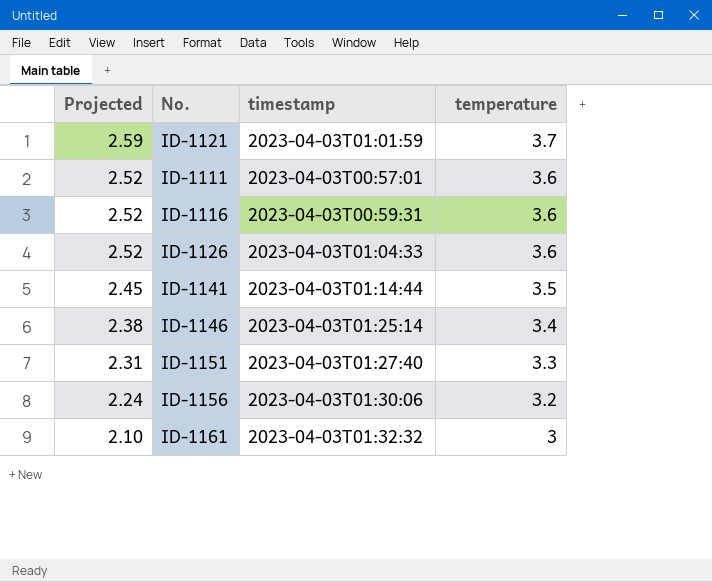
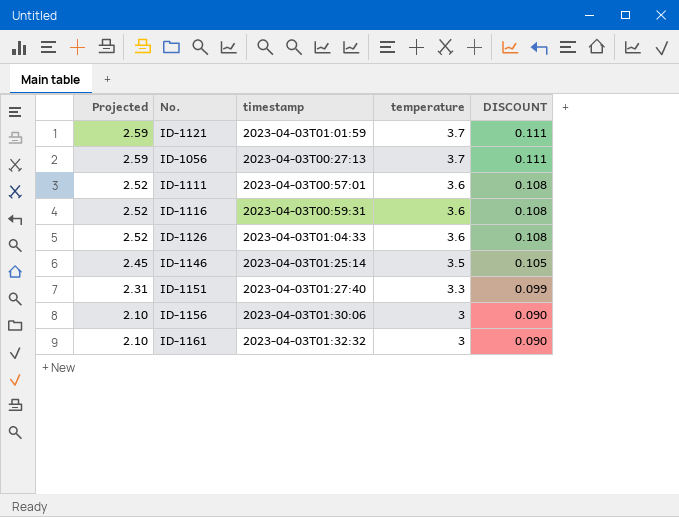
column DISCOUNT | formula: none -> [temperature] * 0.03
row ID-1141: 2.45 | 2023-04-03T01:14:44 | 3.5 -> none
row ID-1056: none -> 2.59 | 2023-04-03T00:27:13 | 3.7 | 0.111
ID-1146 | Projected: 2.38 -> 2.45
ID-1146 | temperature: 3.4 -> 3.5
ID-1156 | Projected: 2.24 -> 2.10
ID-1156 | temperature: 3.2 -> 3

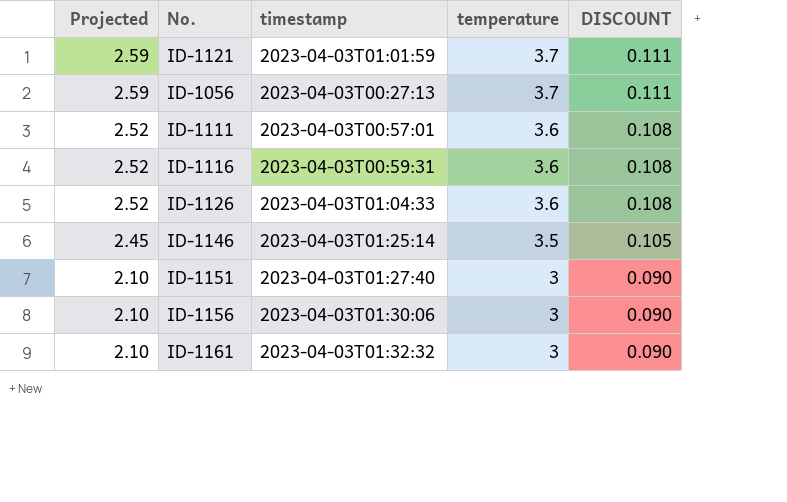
ID-1151 | Projected: 2.31 -> 2.10
ID-1151 | temperature: 3.3 -> 3
ID-1151 | DISCOUNT: 0.099 -> 0.090

